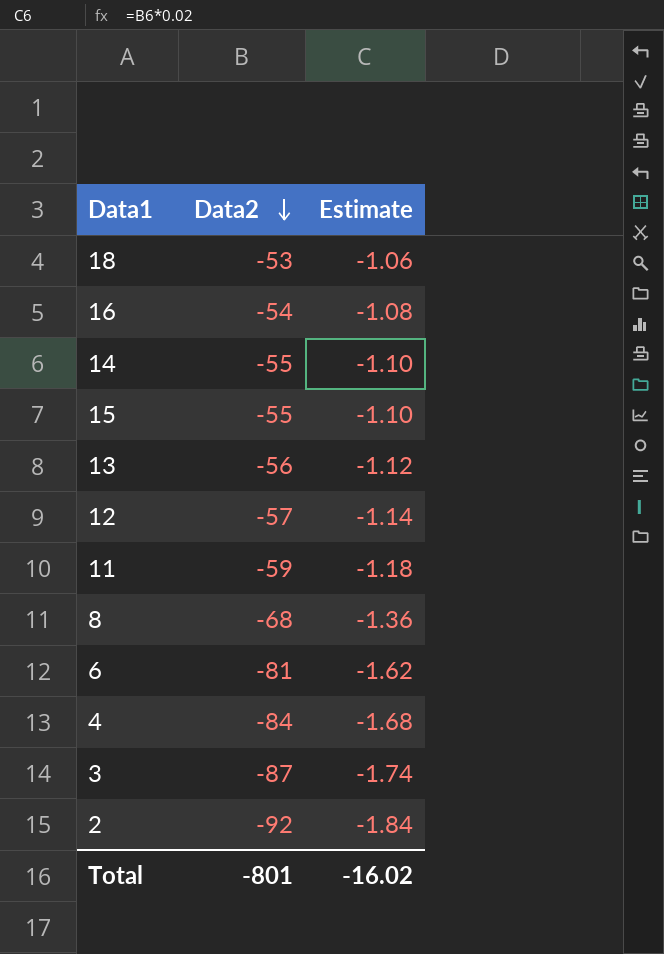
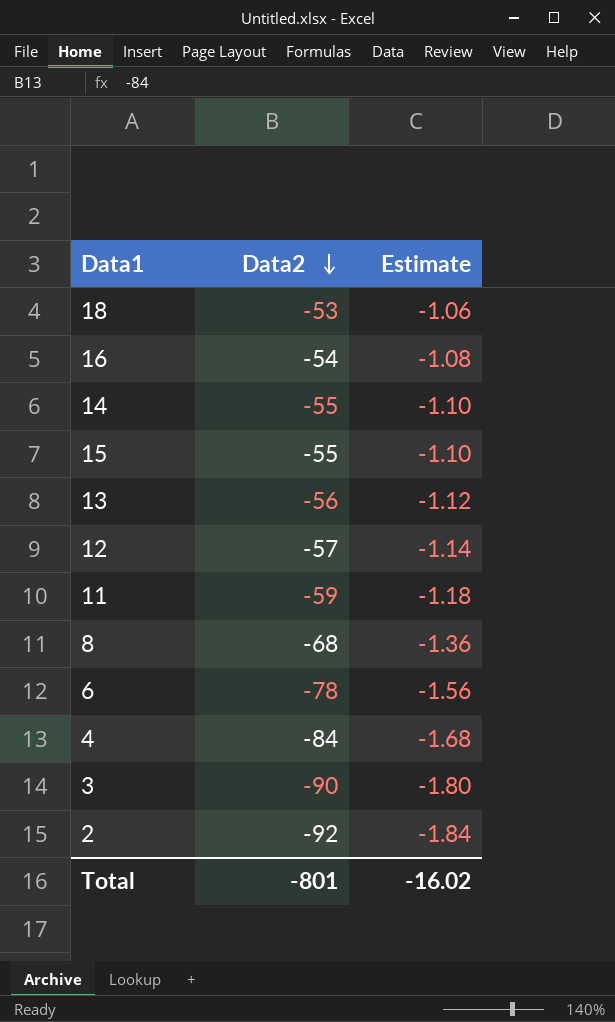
6 | Data2: -81 -> -78
6 | Estimate: -1.62 -> -1.56
3 | Data2: -87 -> -90
3 | Estimate: -1.74 -> -1.80

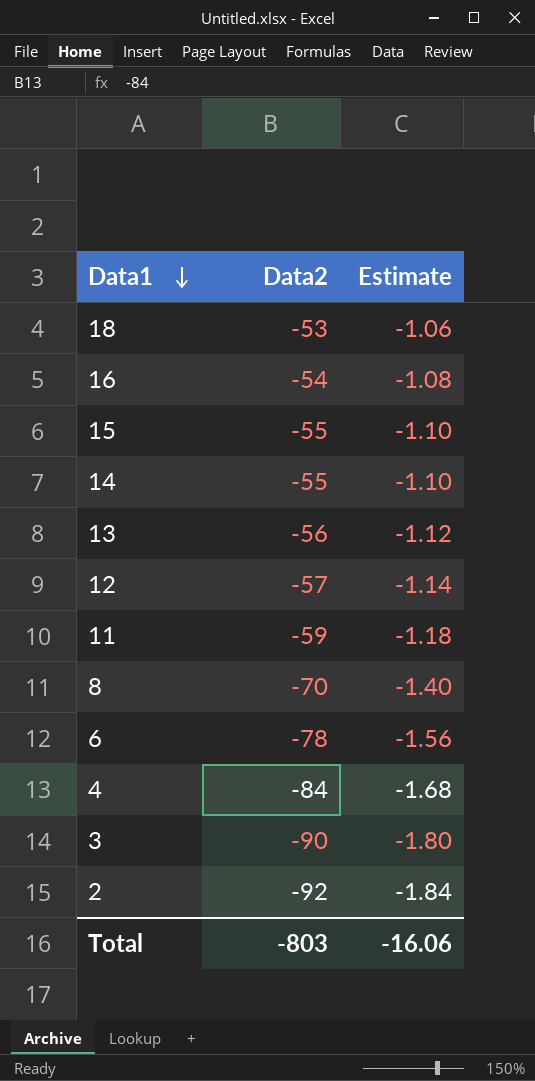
row order: Data2 descending -> Data1 descending
8 | Data2: -68 -> -70
8 | Estimate: -1.36 -> -1.40
Total | Data2: -801 -> -803
Total | Estimate: -16.02 -> -16.06

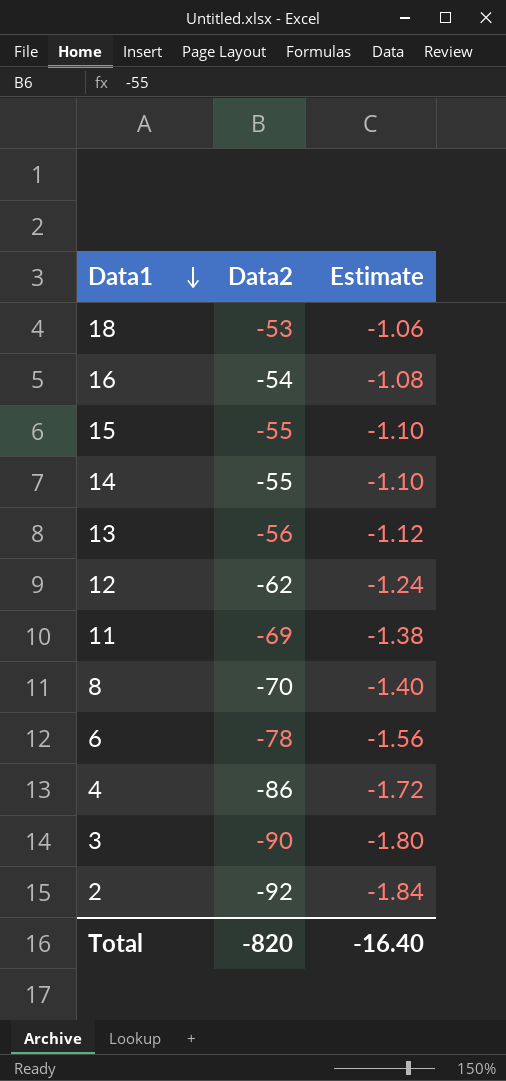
12 | Data2: -57 -> -62
12 | Estimate: -1.14 -> -1.24
11 | Data2: -59 -> -69
11 | Estimate: -1.18 -> -1.38
4 | Data2: -84 -> -86
4 | Estimate: -1.68 -> -1.72
Total | Data2: -803 -> -820
Total | Estimate: -16.06 -> -16.40

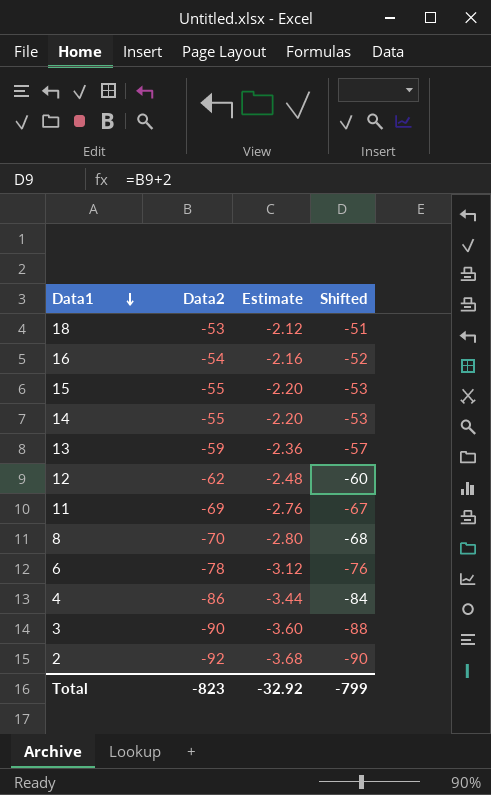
column Estimate | formula: [Data2] * 0.02 -> [Data2] * 0.04
column Shifted | formula: none -> [Data2] + 2
13 | Data2: -56 -> -59
Total | Data2: -820 -> -823
Total | Estimate: -16.40 -> -32.92

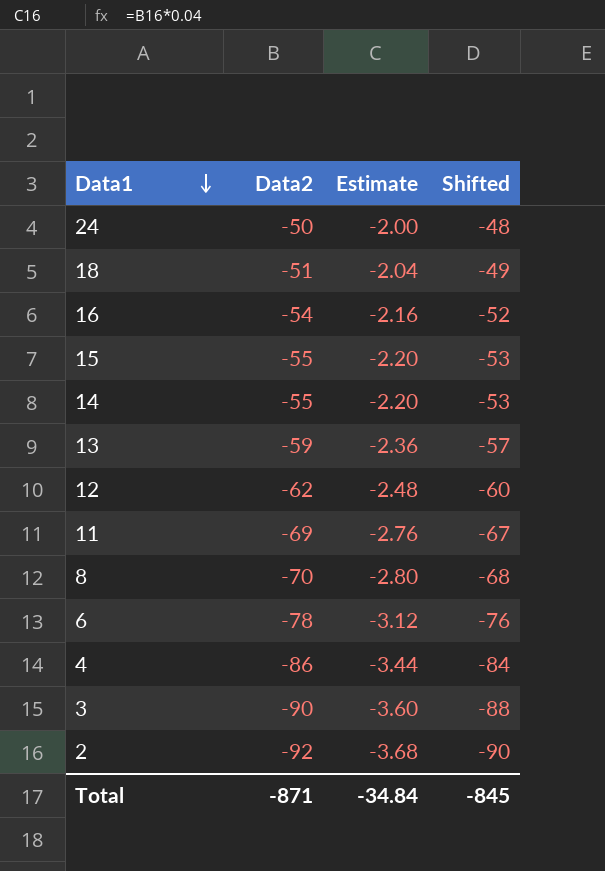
row 24: none -> -50 | -2.00 | -48
18 | Data2: -53 -> -51
18 | Estimate: -2.12 -> -2.04
18 | Shifted: -51 -> -49
Total | Data2: -823 -> -871
Total | Estimate: -32.92 -> -34.84
Total | Shifted: -799 -> -845

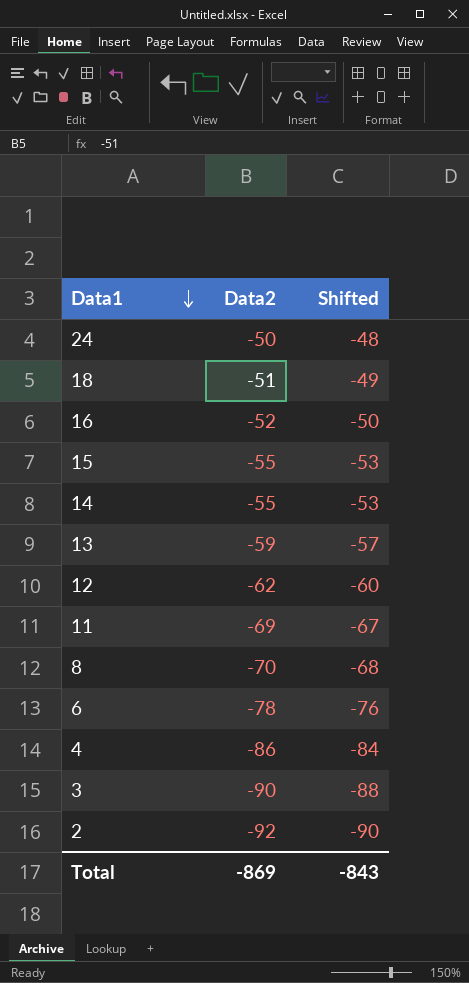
column Estimate | formula: [Data2] * 0.04 -> none
16 | Data2: -54 -> -52
16 | Shifted: -52 -> -50
Total | Data2: -871 -> -869
Total | Shifted: -845 -> -843

